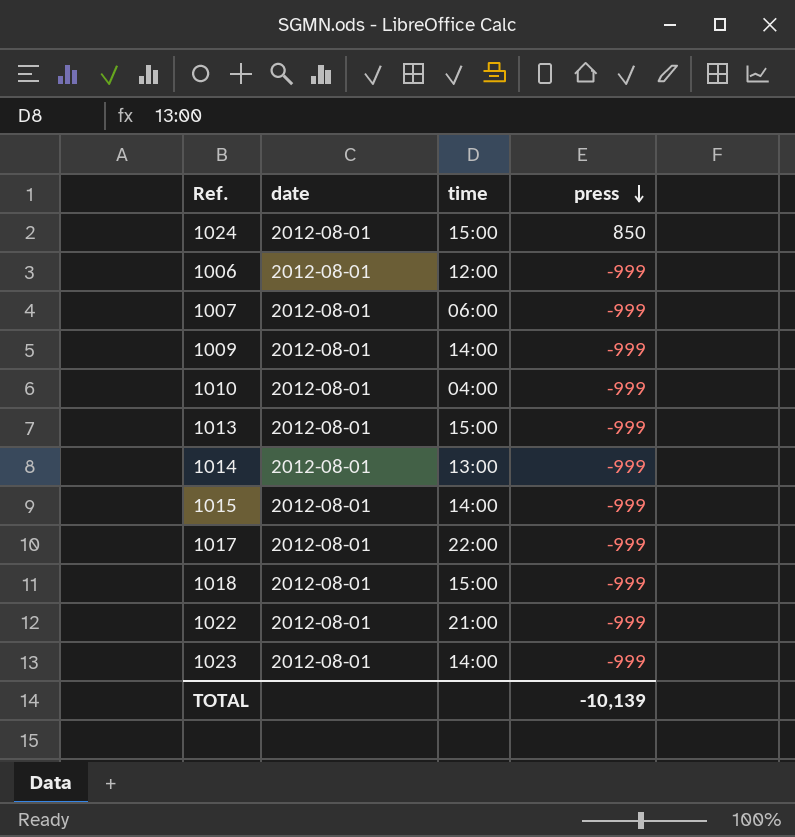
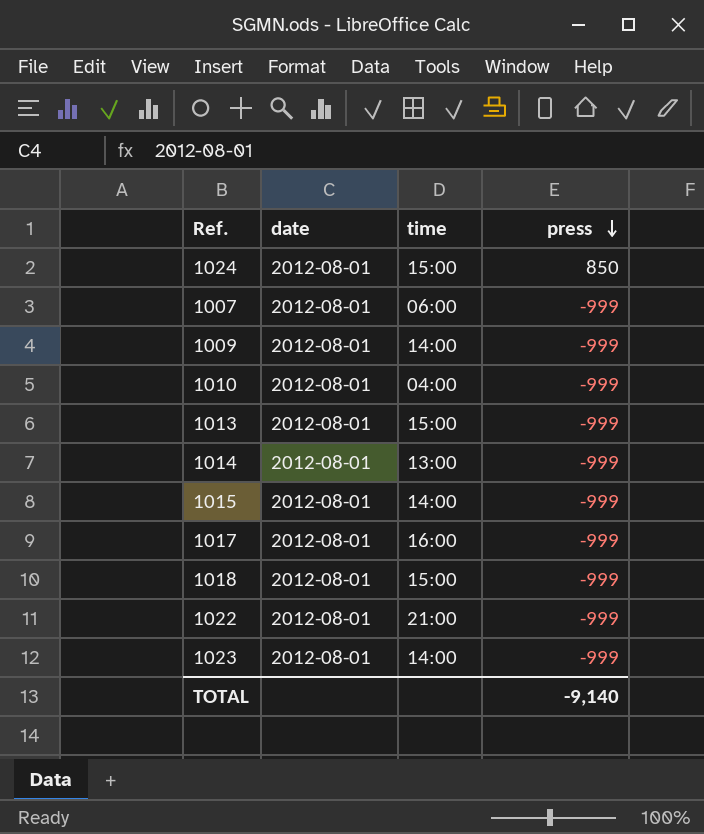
row 1006: 2012-08-01 | 12:00 | -999 -> none
1017 | time: 22:00 -> 16:00
TOTAL | press: -10,139 -> -9,140

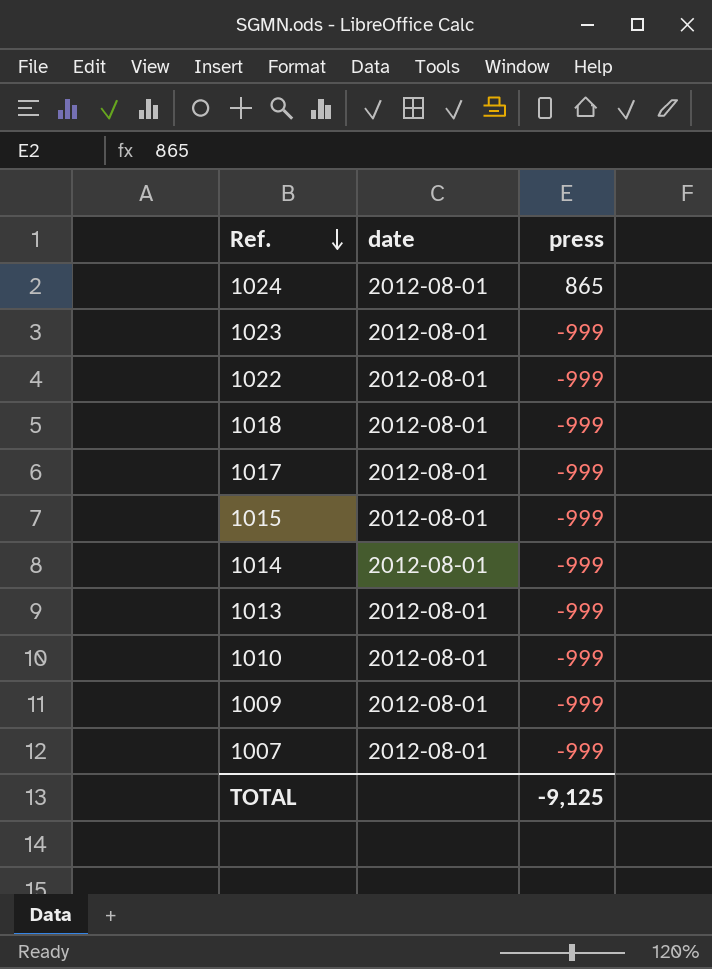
row order: press descending -> Ref. descending
column time | position: 3 -> none
1024 | press: 850 -> 865
TOTAL | press: -9,140 -> -9,125

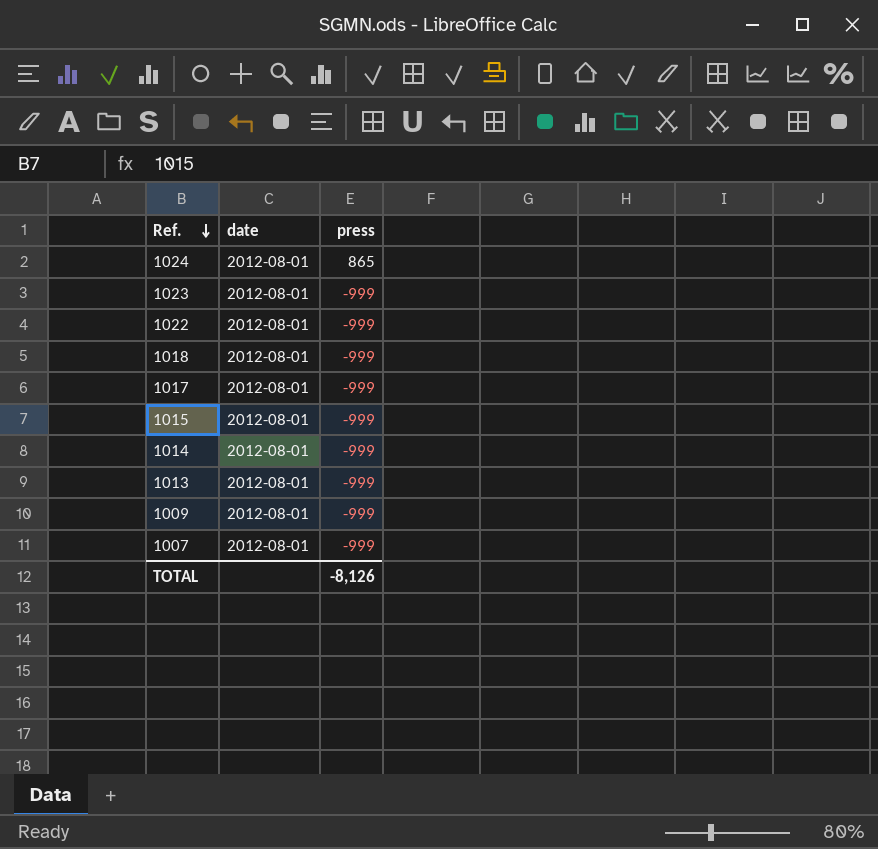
row 1010: 2012-08-01 | -999 -> none
TOTAL | press: -9,125 -> -8,126

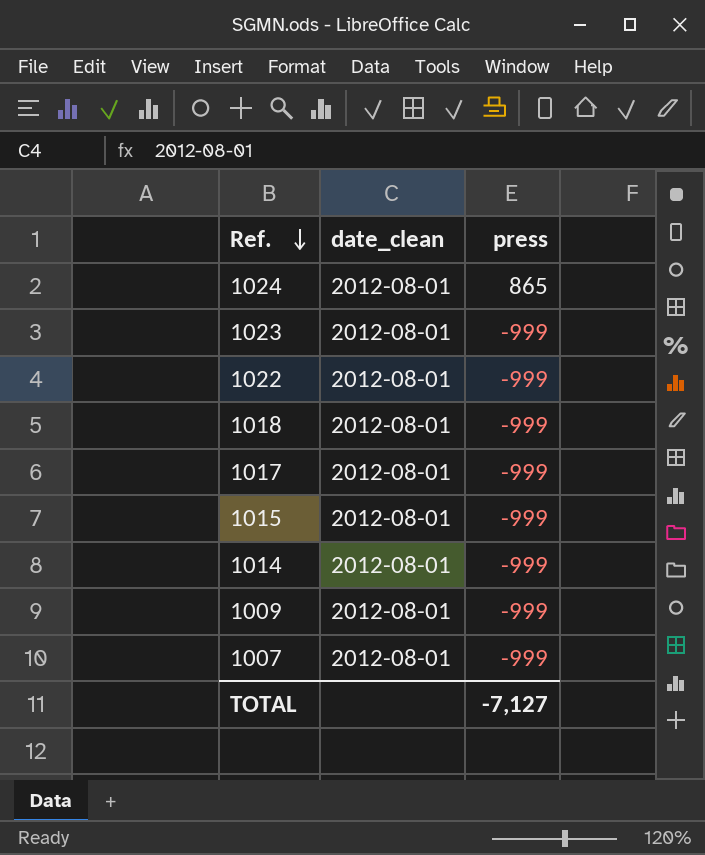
column name: date -> date_clean
row 1013: 2012-08-01 | -999 -> none
TOTAL | press: -8,126 -> -7,127

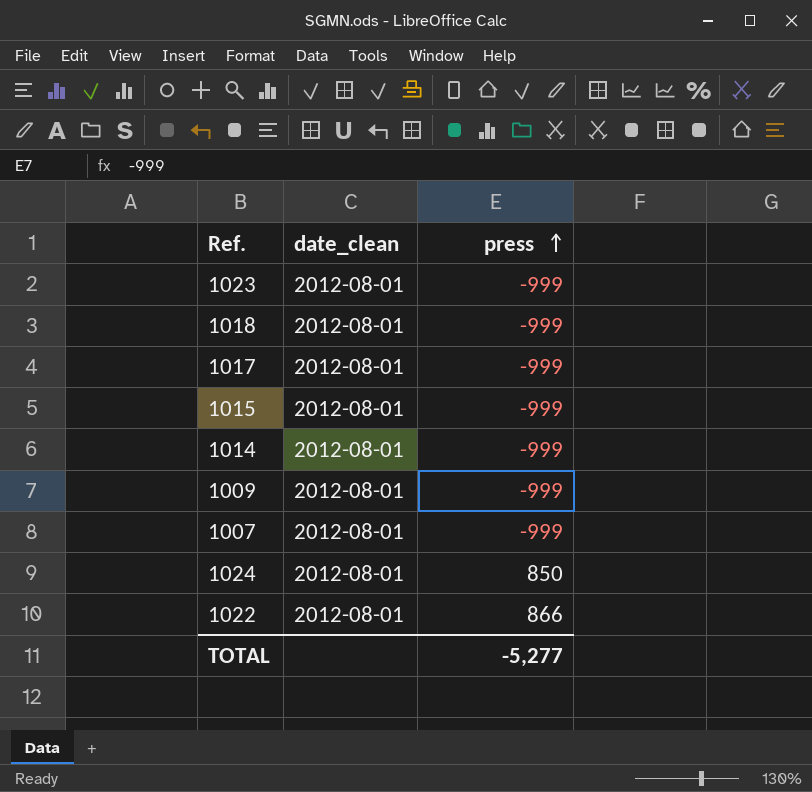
row order: Ref. descending -> press ascending
1024 | press: 865 -> 850
1022 | press: -999 -> 866
TOTAL | press: -7,127 -> -5,277

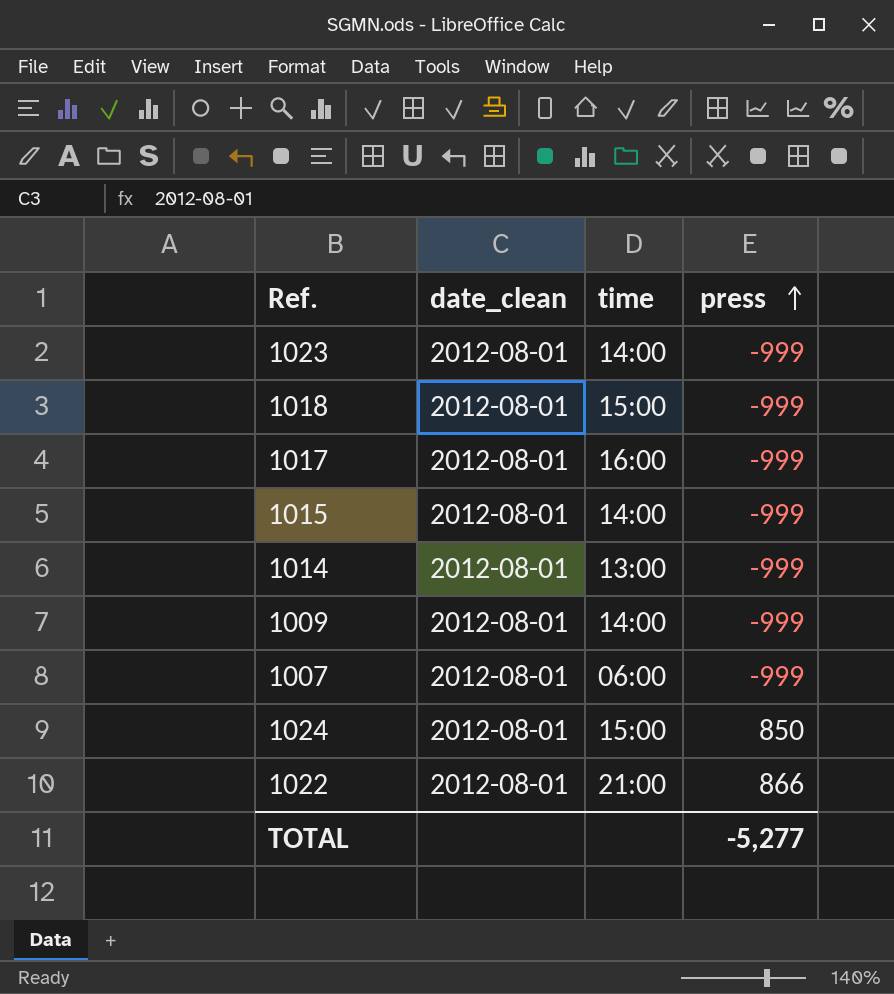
column time | position: none -> 3

